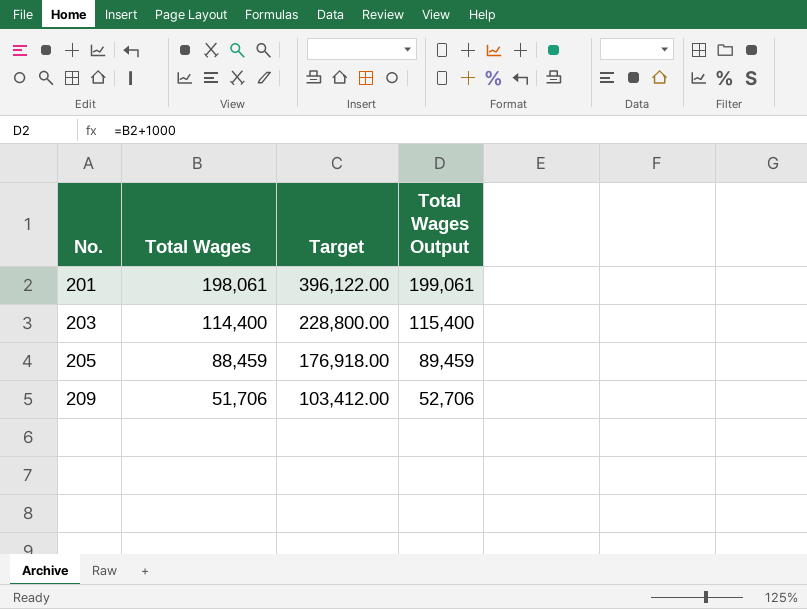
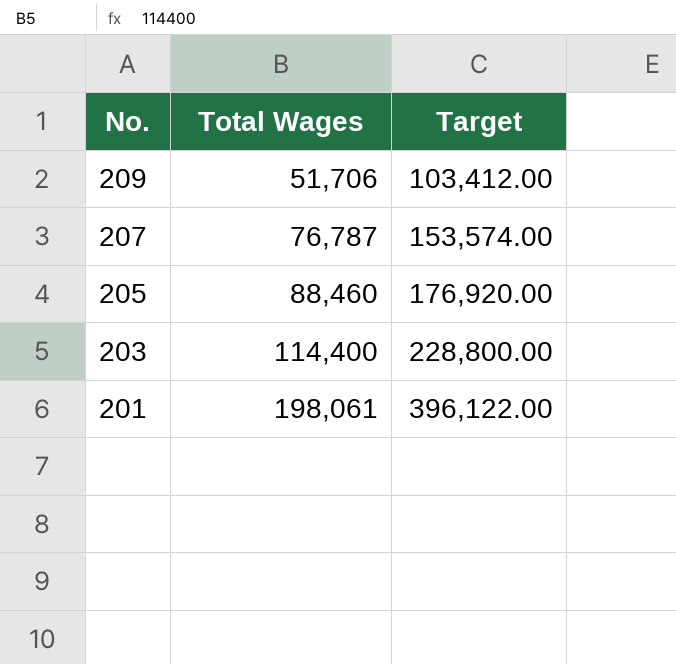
row order: No. ascending -> No. descending
column Total Wages Output | formula: [Total Wages] + 1000 -> none
row 207: none -> 76,787 | 153,574.00
205 | Total Wages: 88,459 -> 88,460
205 | Target: 176,918.00 -> 176,920.00

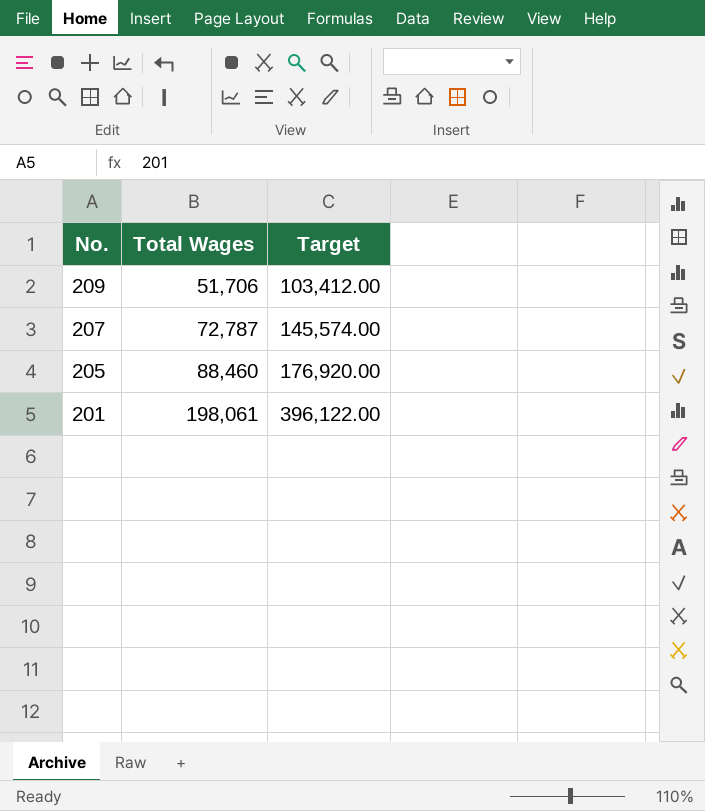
row 203: 114,400 | 228,800.00 -> none
207 | Total Wages: 76,787 -> 72,787
207 | Target: 153,574.00 -> 145,574.00

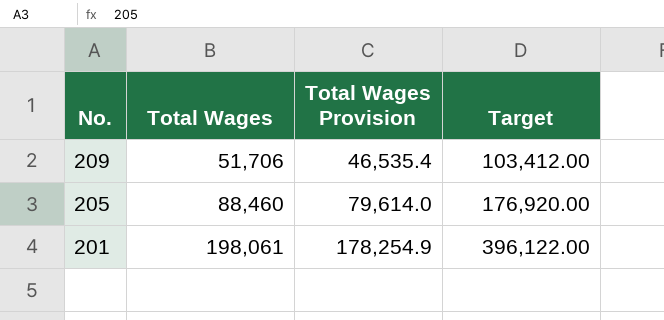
column Total Wages Provision | formula: none -> [Total Wages] * 0.9
row 207: 72,787 | 145,574.00 -> none

